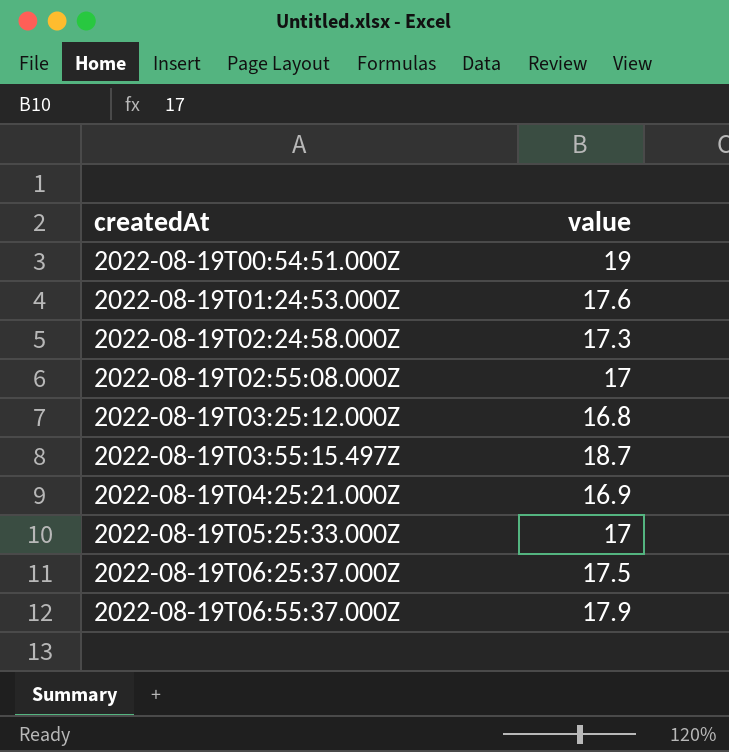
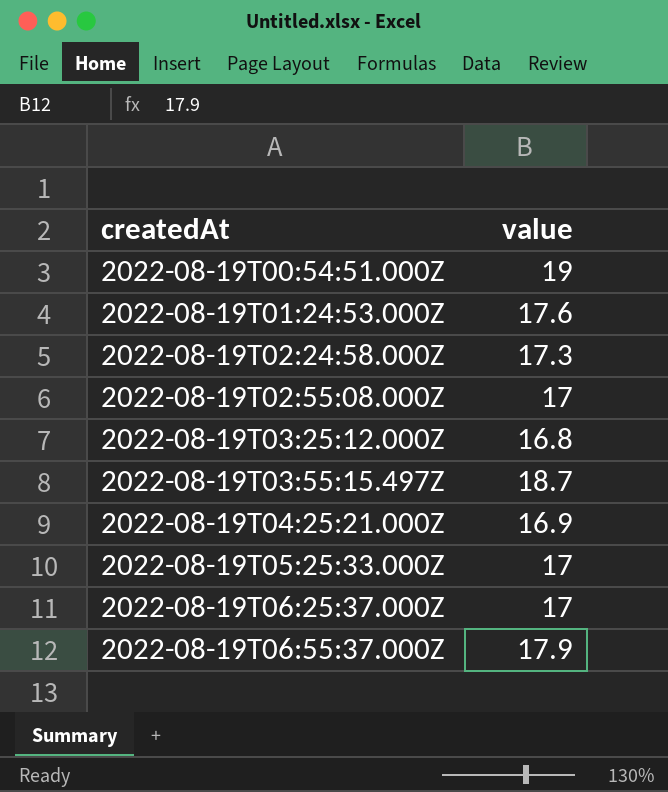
2022-08-19T06:25:37.000Z | value: 17.5 -> 17

